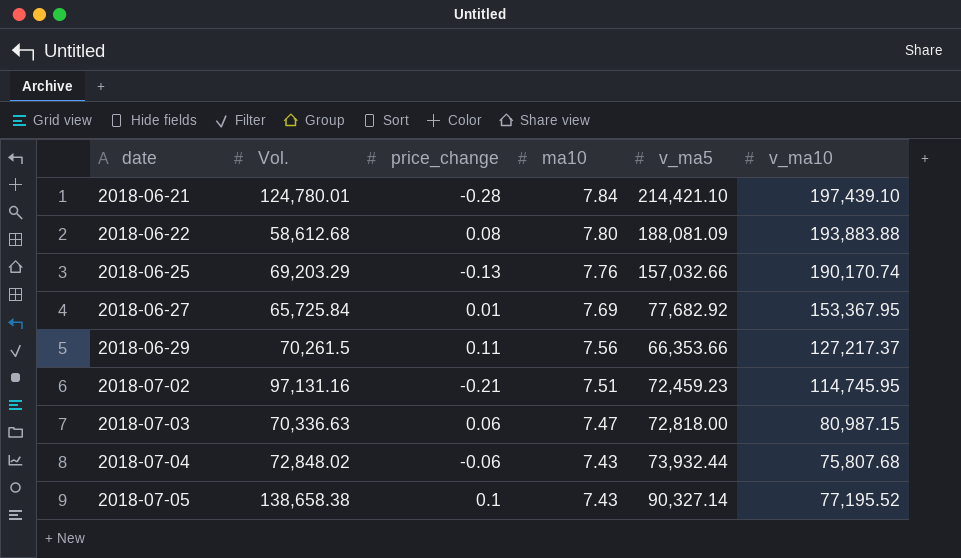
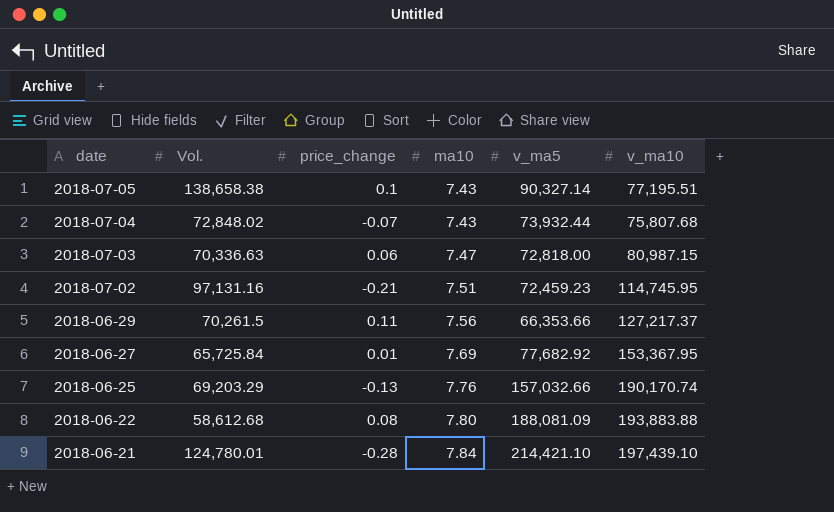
row order: date ascending -> date descending
2018-07-05 | v_ma10: 77,195.52 -> 77,195.51
2018-07-04 | price_change: -0.06 -> -0.07

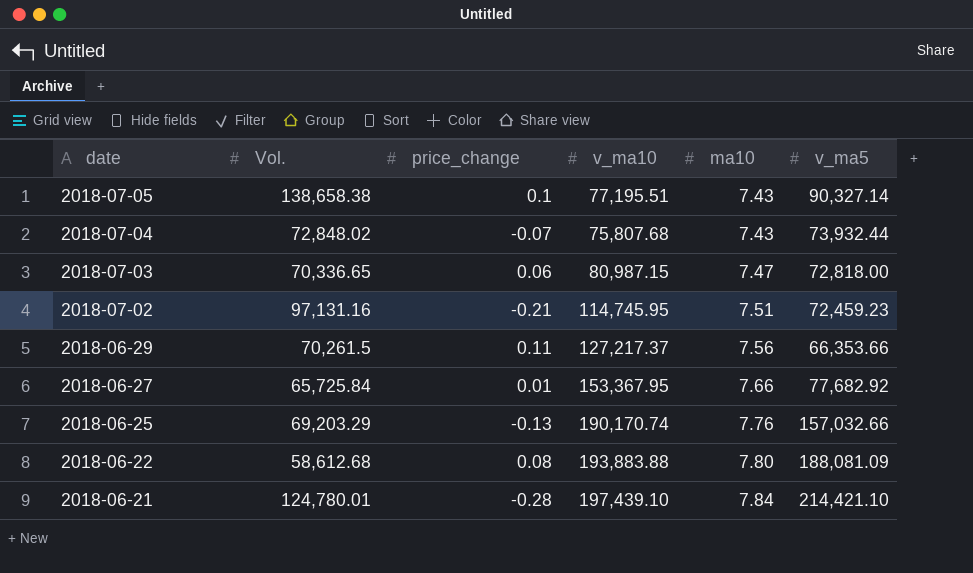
column v_ma10 | position: 6 -> 4
2018-07-03 | Vol.: 70,336.63 -> 70,336.65
2018-06-27 | ma10: 7.69 -> 7.66

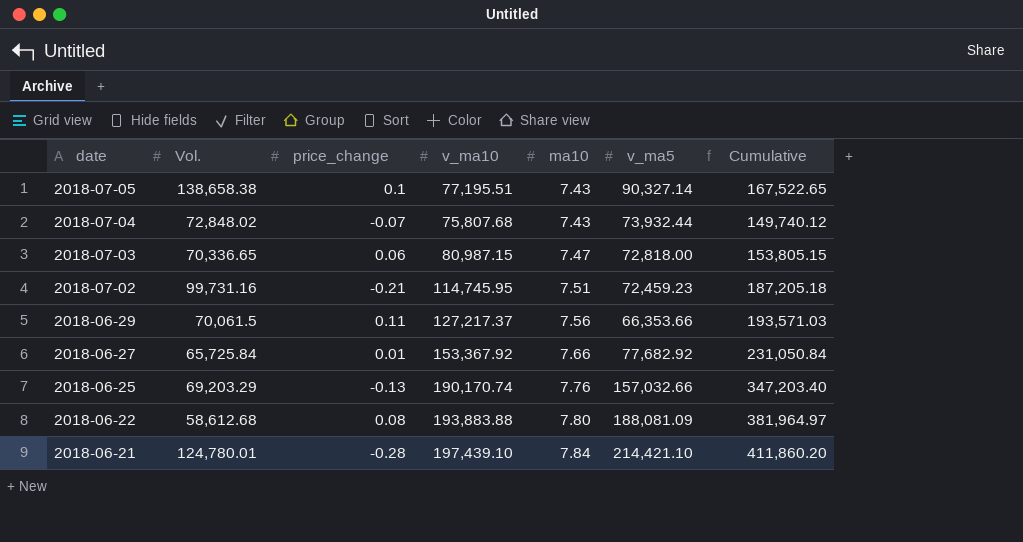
column Cumulative | formula: none -> [v_ma10] + [v_ma5]
2018-07-02 | Vol.: 97,131.16 -> 99,731.16
2018-06-29 | Vol.: 70,261.5 -> 70,061.5
2018-06-27 | v_ma10: 153,367.95 -> 153,367.92

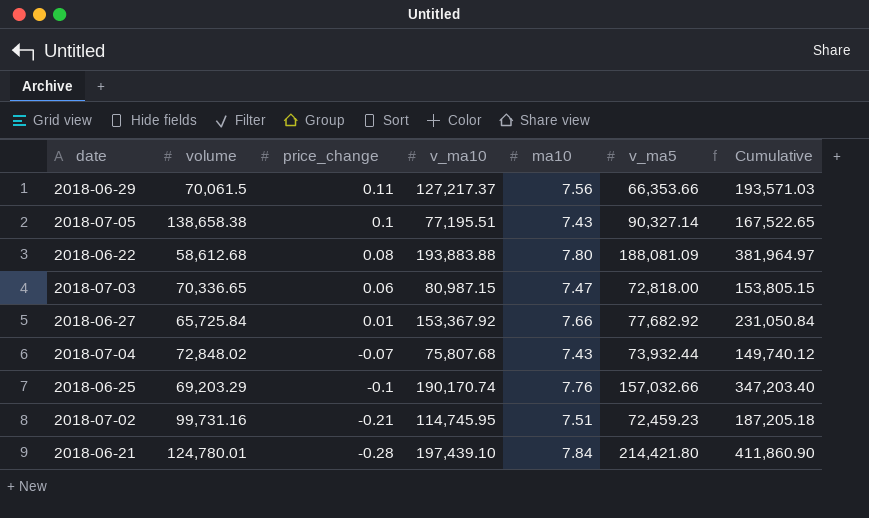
row order: date descending -> price_change descending
column name: Vol. -> volume
2018-06-25 | price_change: -0.13 -> -0.1
2018-06-21 | v_ma5: 214,421.10 -> 214,421.80
2018-06-21 | Cumulative: 411,860.20 -> 411,860.90

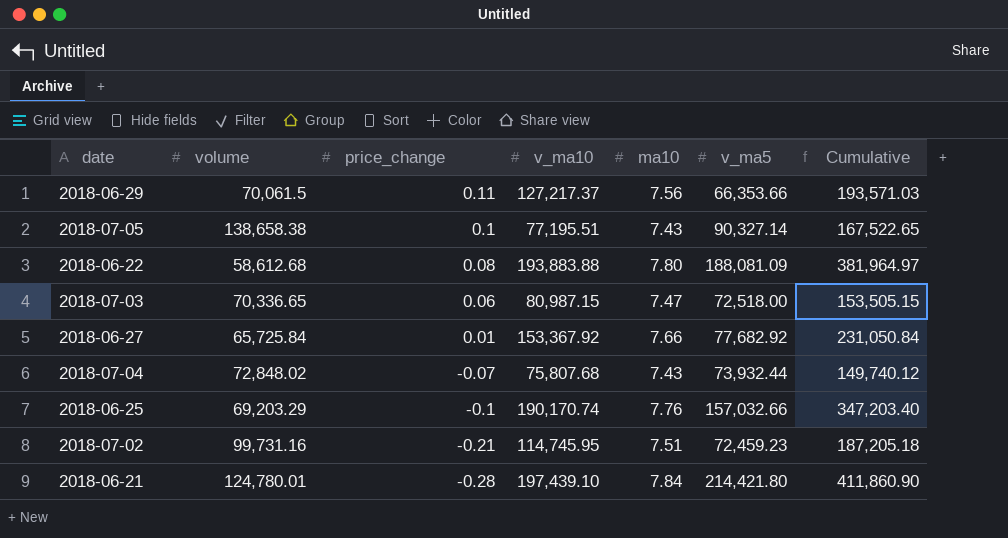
2018-07-03 | v_ma5: 72,818.00 -> 72,518.00
2018-07-03 | Cumulative: 153,805.15 -> 153,505.15

